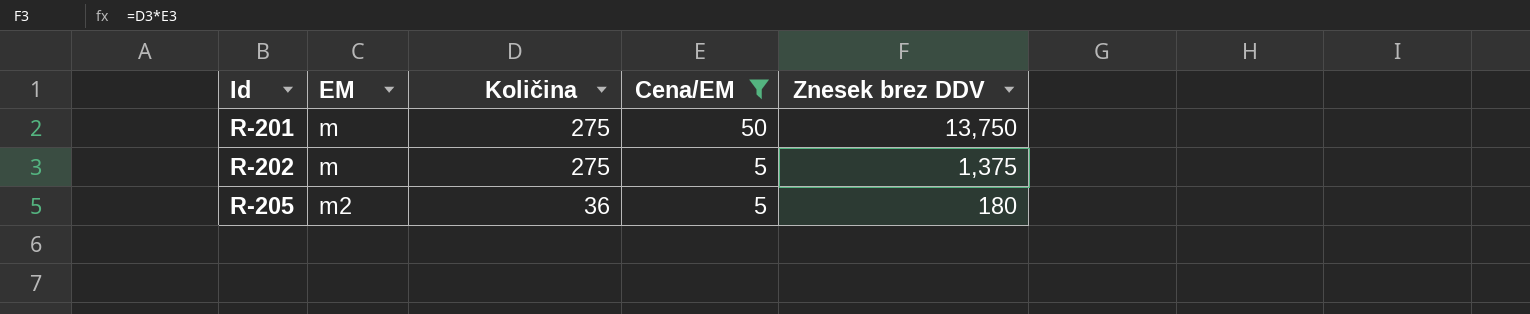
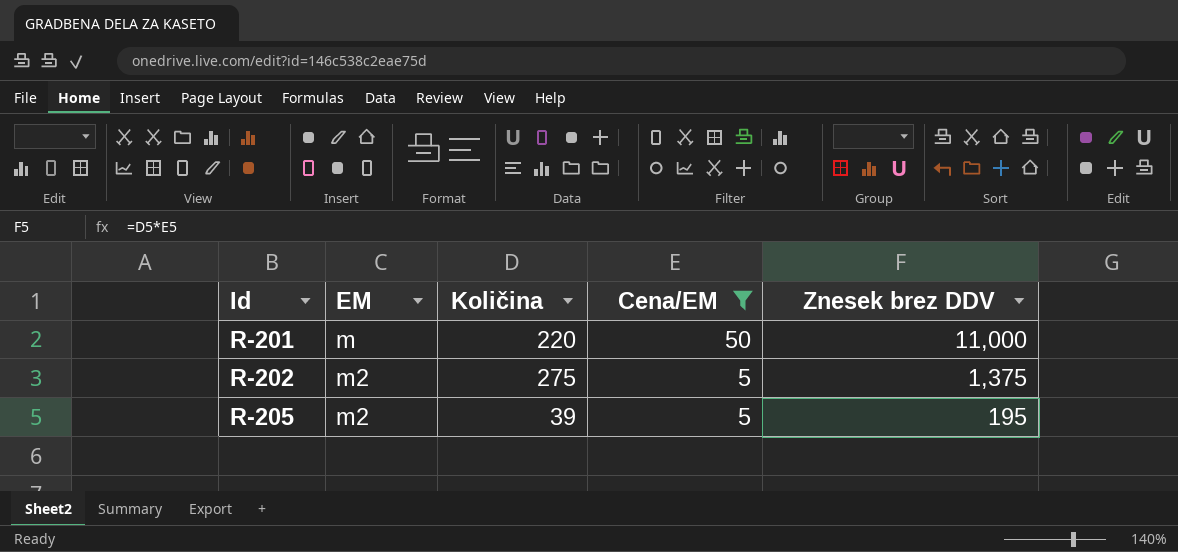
R-201 | Količina: 275 -> 220
R-201 | Znesek brez DDV: 13,750 -> 11,000
R-202 | EM: m -> m2
R-205 | Količina: 36 -> 39
R-205 | Znesek brez DDV: 180 -> 195

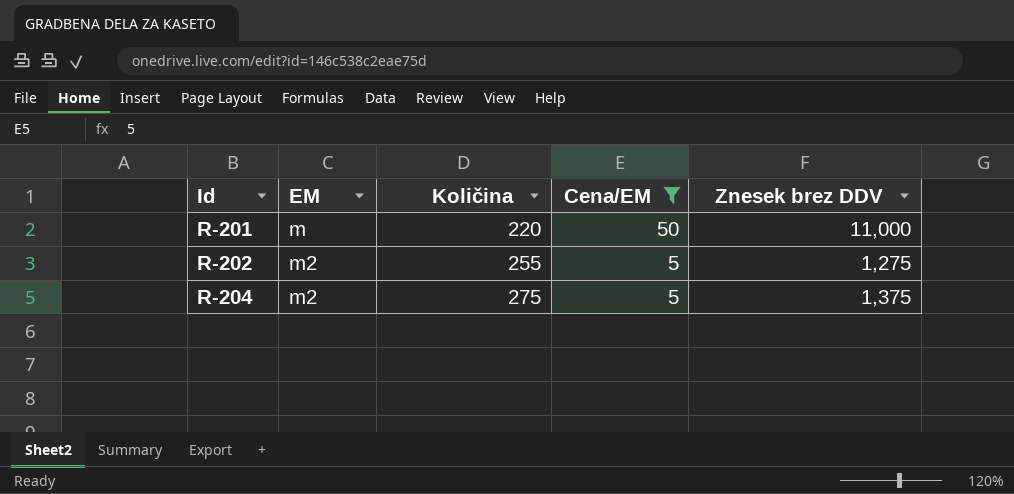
row R-205: m2 | 39 | 5 | 195 -> none
R-202 | Količina: 275 -> 255
R-202 | Znesek brez DDV: 1,375 -> 1,275
row R-204: none -> m2 | 275 | 5 | 1,375

